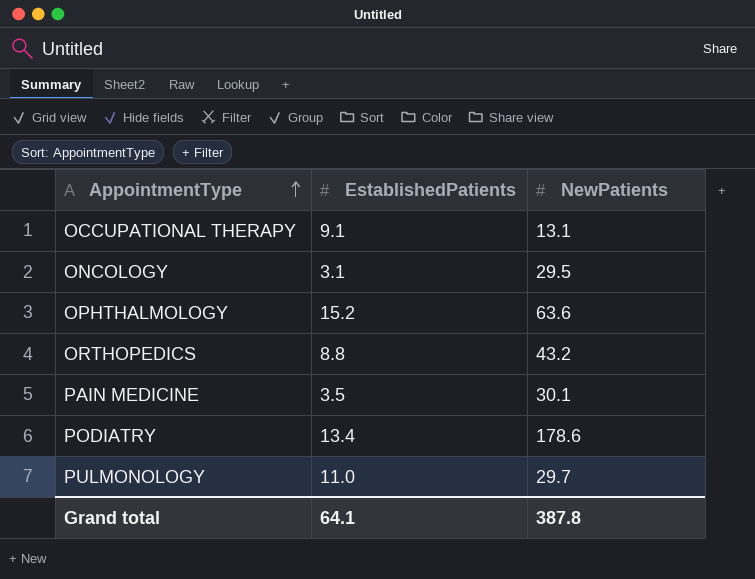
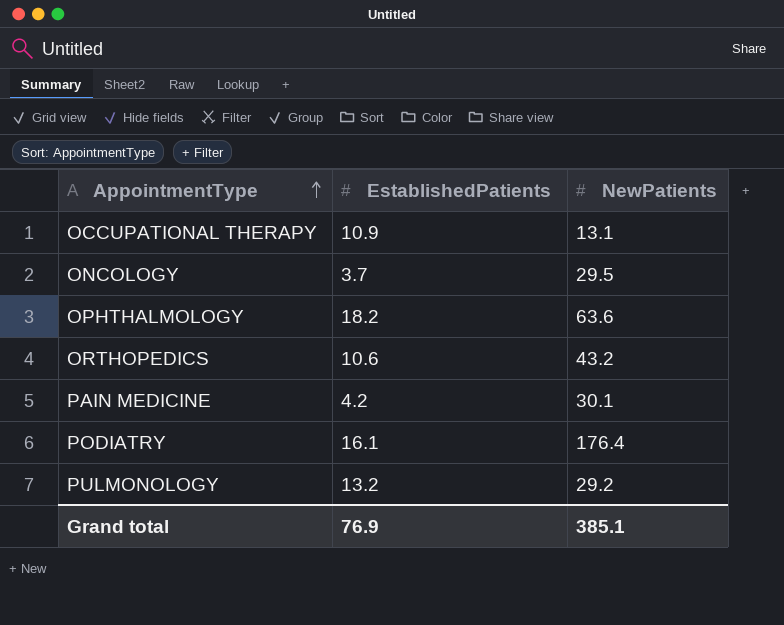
OCCUPATIONAL THERAPY | EstablishedPatients: 9.1 -> 10.9
ONCOLOGY | EstablishedPatients: 3.1 -> 3.7
OPHTHALMOLOGY | EstablishedPatients: 15.2 -> 18.2
ORTHOPEDICS | EstablishedPatients: 8.8 -> 10.6
PAIN MEDICINE | EstablishedPatients: 3.5 -> 4.2
PODIATRY | EstablishedPatients: 13.4 -> 16.1
PODIATRY | NewPatients: 178.6 -> 176.4
PULMONOLOGY | EstablishedPatients: 11.0 -> 13.2
PULMONOLOGY | NewPatients: 29.7 -> 29.2
Grand total | EstablishedPatients: 64.1 -> 76.9
Grand total | NewPatients: 387.8 -> 385.1

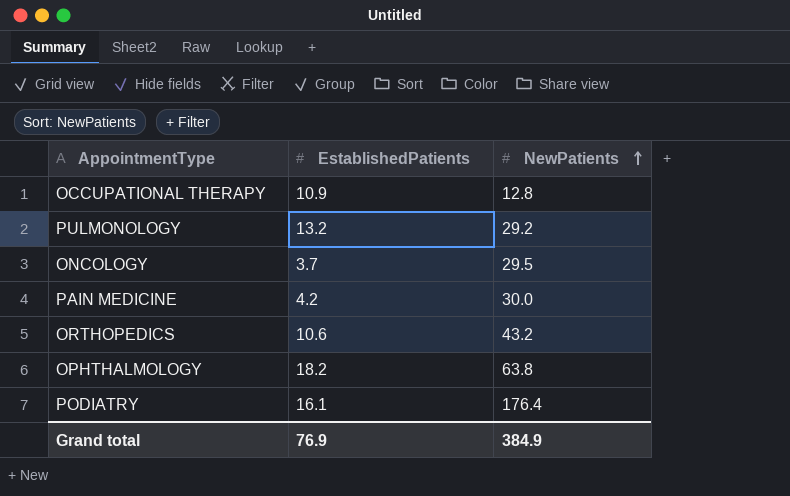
row order: AppointmentType ascending -> NewPatients ascending
OCCUPATIONAL THERAPY | NewPatients: 13.1 -> 12.8
PAIN MEDICINE | NewPatients: 30.1 -> 30.0
OPHTHALMOLOGY | NewPatients: 63.6 -> 63.8
Grand total | NewPatients: 385.1 -> 384.9

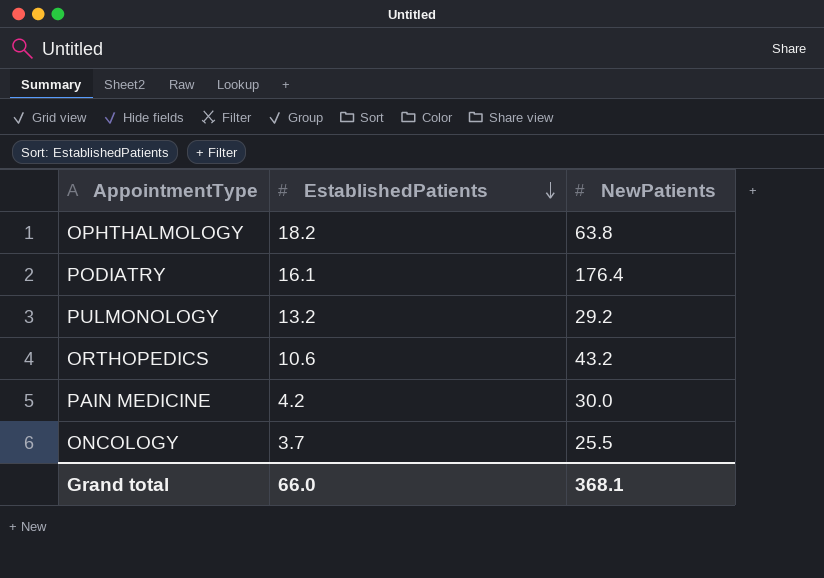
row order: NewPatients ascending -> EstablishedPatients descending
row OCCUPATIONAL THERAPY: 10.9 | 12.8 -> none
ONCOLOGY | NewPatients: 29.5 -> 25.5
Grand total | EstablishedPatients: 76.9 -> 66.0
Grand total | NewPatients: 384.9 -> 368.1

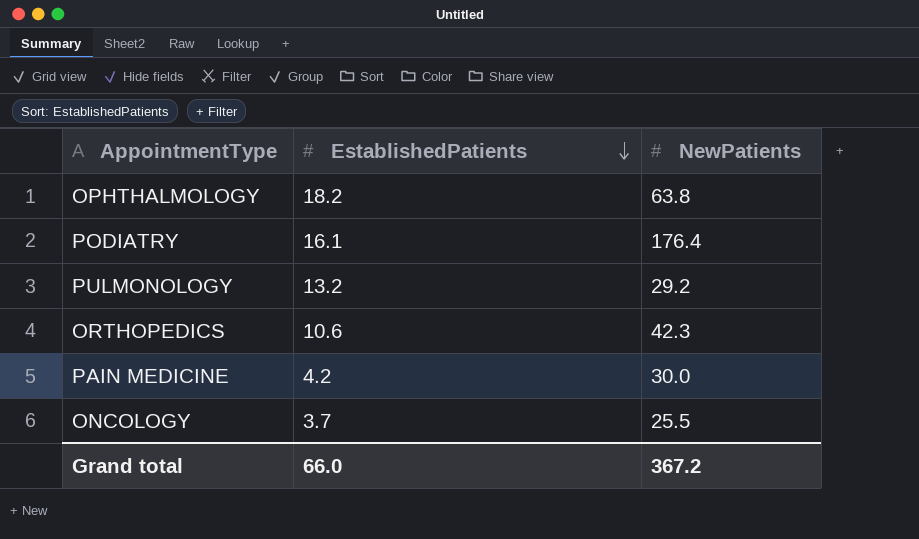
ORTHOPEDICS | NewPatients: 43.2 -> 42.3
Grand total | NewPatients: 368.1 -> 367.2

